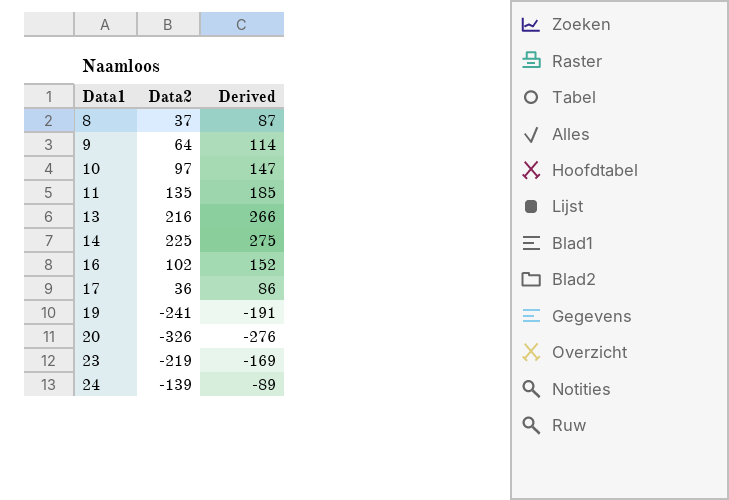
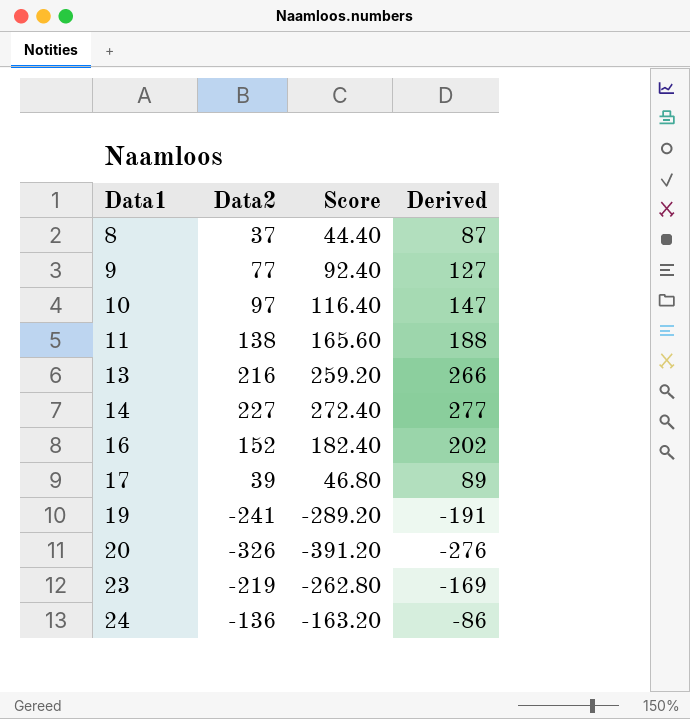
column Score | formula: none -> [Data2] * 1.2
9 | Data2: 64 -> 77
9 | Derived: 114 -> 127
11 | Data2: 135 -> 138
11 | Derived: 185 -> 188
14 | Data2: 225 -> 227
14 | Derived: 275 -> 277
16 | Data2: 102 -> 152
16 | Derived: 152 -> 202
17 | Data2: 36 -> 39
17 | Derived: 86 -> 89
24 | Data2: -139 -> -136
24 | Derived: -89 -> -86

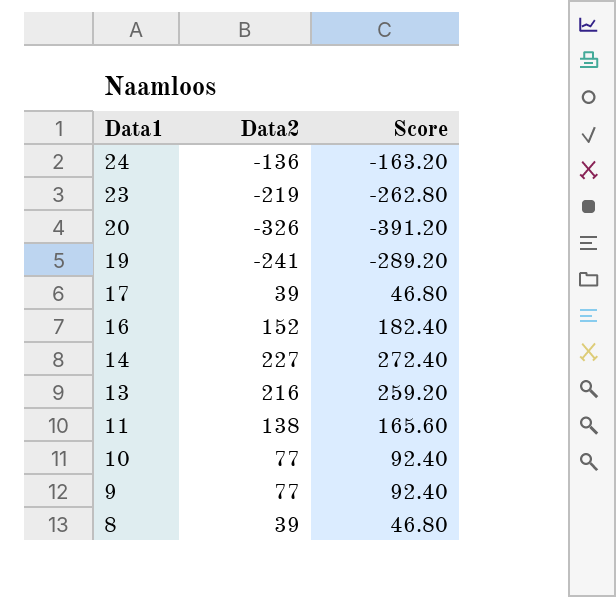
row order: Data1 ascending -> Data1 descending
column Derived | formula: [Data2] + 50 -> none
10 | Data2: 97 -> 77
10 | Score: 116.40 -> 92.40
8 | Data2: 37 -> 39
8 | Score: 44.40 -> 46.80

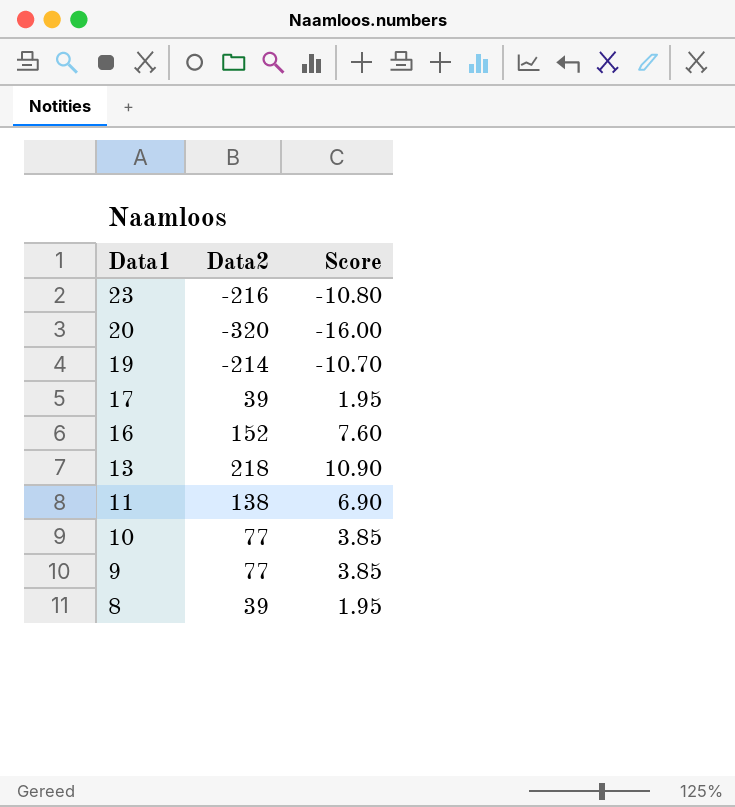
column Score | formula: [Data2] * 1.2 -> [Data2] * 0.05
row 24: -136 | -163.20 -> none
row 14: 227 | 272.40 -> none
23 | Data2: -219 -> -216
20 | Data2: -326 -> -320
19 | Data2: -241 -> -214
13 | Data2: 216 -> 218

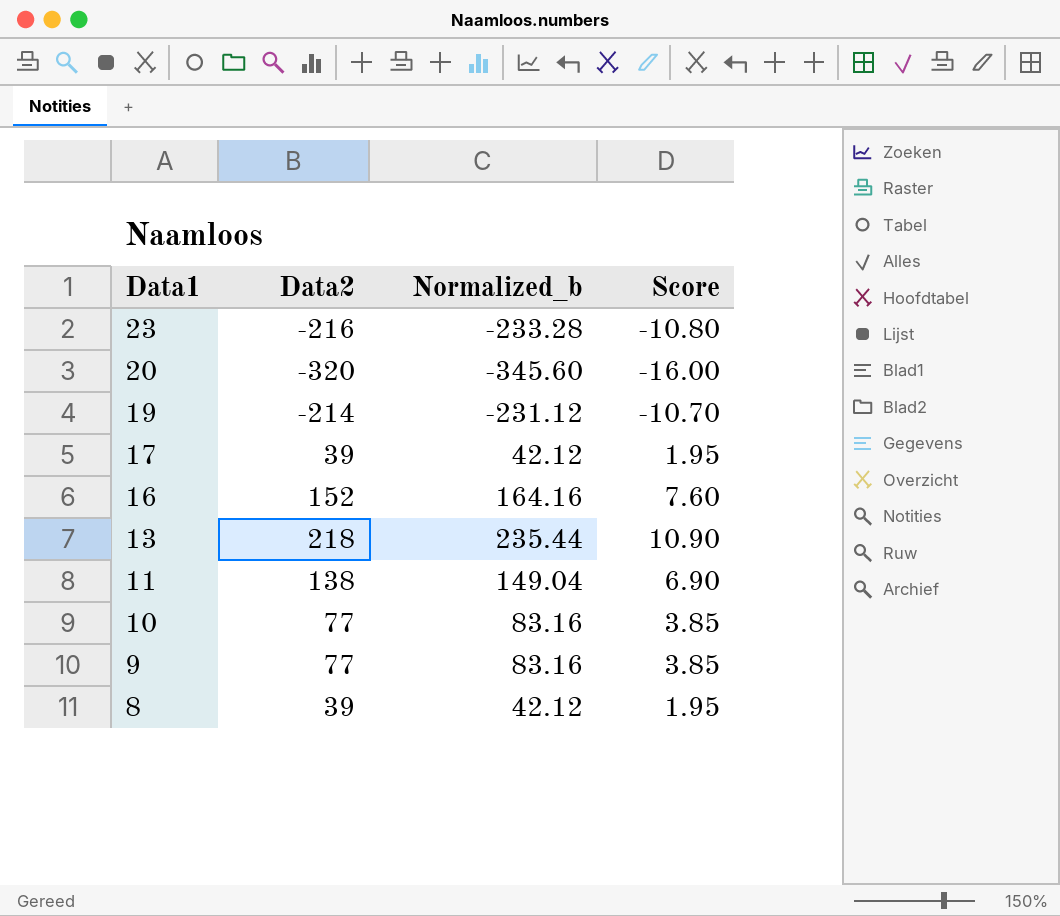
column Normalized_b | formula: none -> [Data2] * 1.08

